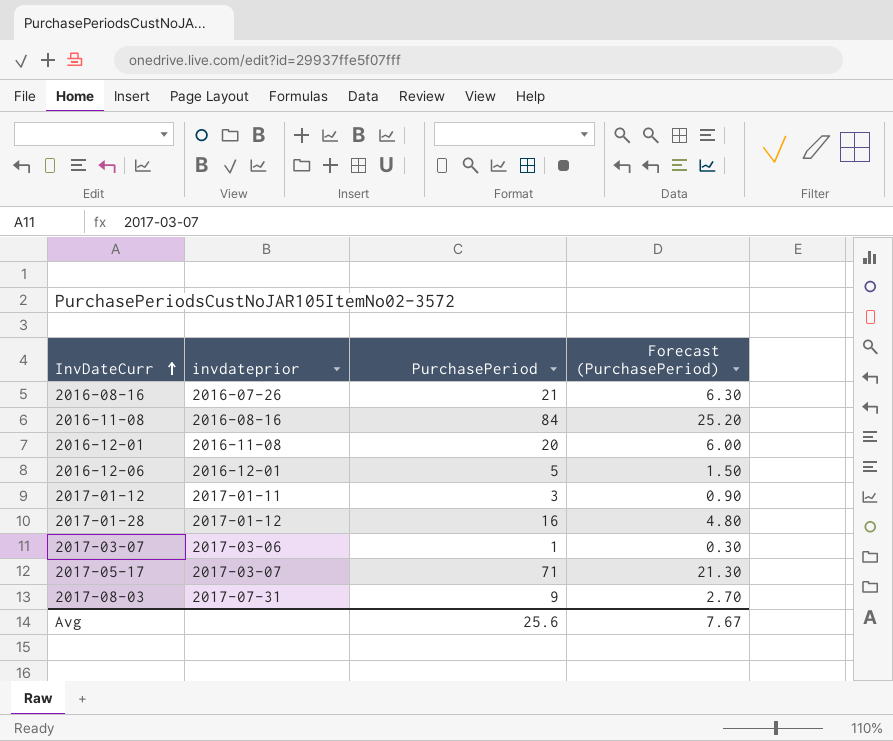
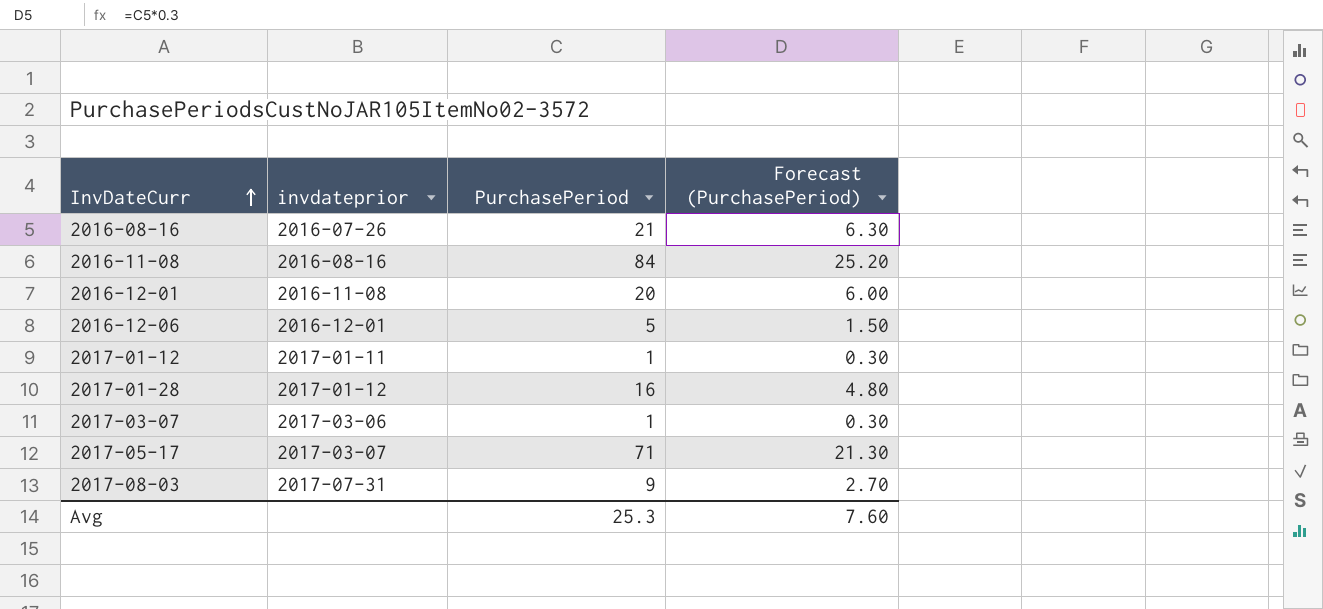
2017-01-12 | PurchasePeriod: 3 -> 1
2017-01-12 | Forecast (PurchasePeriod): 0.90 -> 0.30
Avg | PurchasePeriod: 25.6 -> 25.3
Avg | Forecast (PurchasePeriod): 7.67 -> 7.60

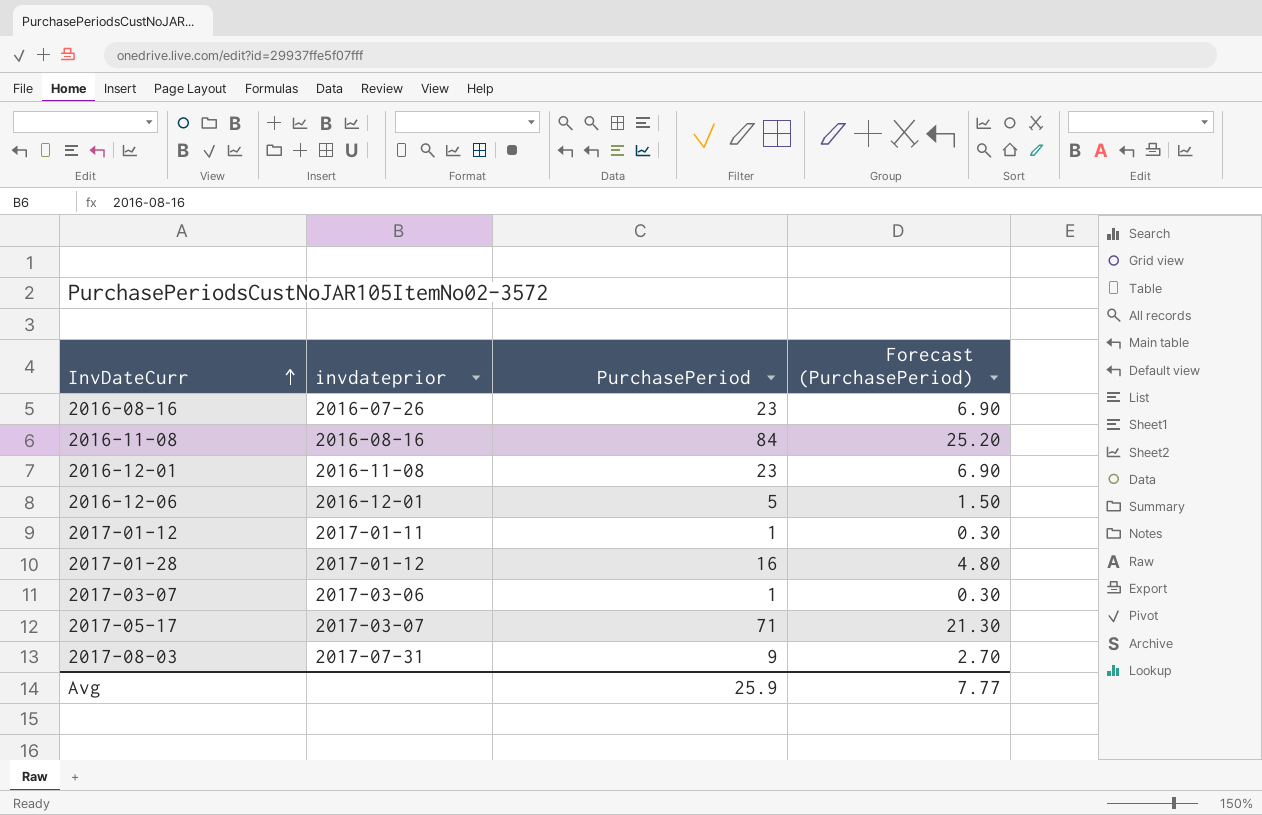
2016-08-16 | PurchasePeriod: 21 -> 23
2016-08-16 | Forecast (PurchasePeriod): 6.30 -> 6.90
2016-12-01 | PurchasePeriod: 20 -> 23
2016-12-01 | Forecast (PurchasePeriod): 6.00 -> 6.90
Avg | PurchasePeriod: 25.3 -> 25.9
Avg | Forecast (PurchasePeriod): 7.60 -> 7.77

